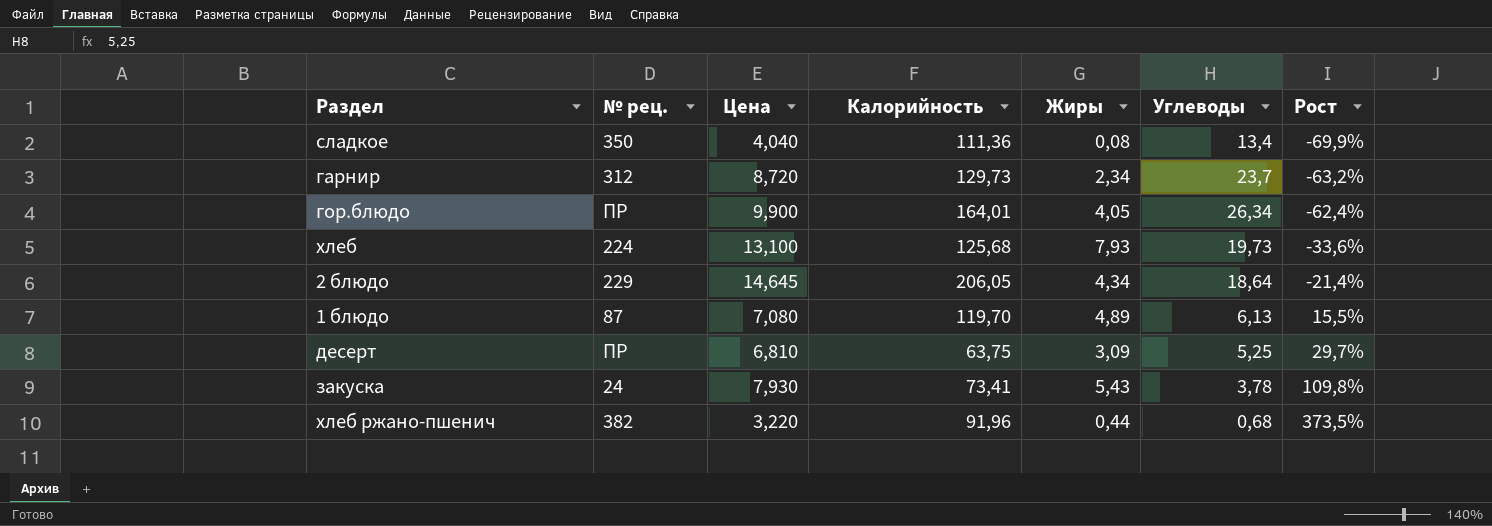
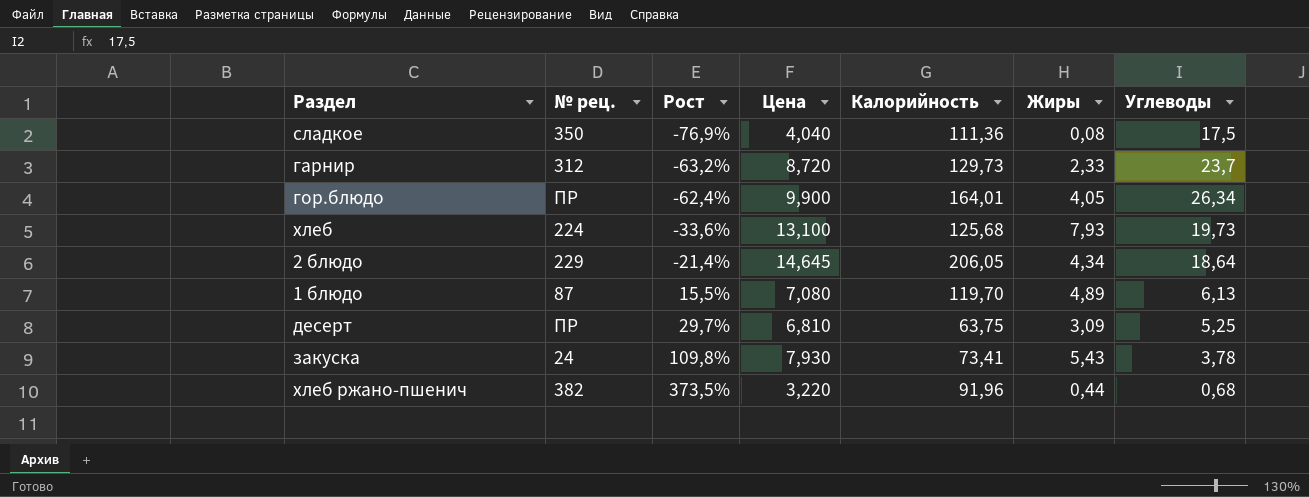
column Рост | position: 7 -> 3
сладкое | Рост: -69,9% -> -76,9%
сладкое | Углеводы: 13,4 -> 17,5
гарнир | Жиры: 2,34 -> 2,33

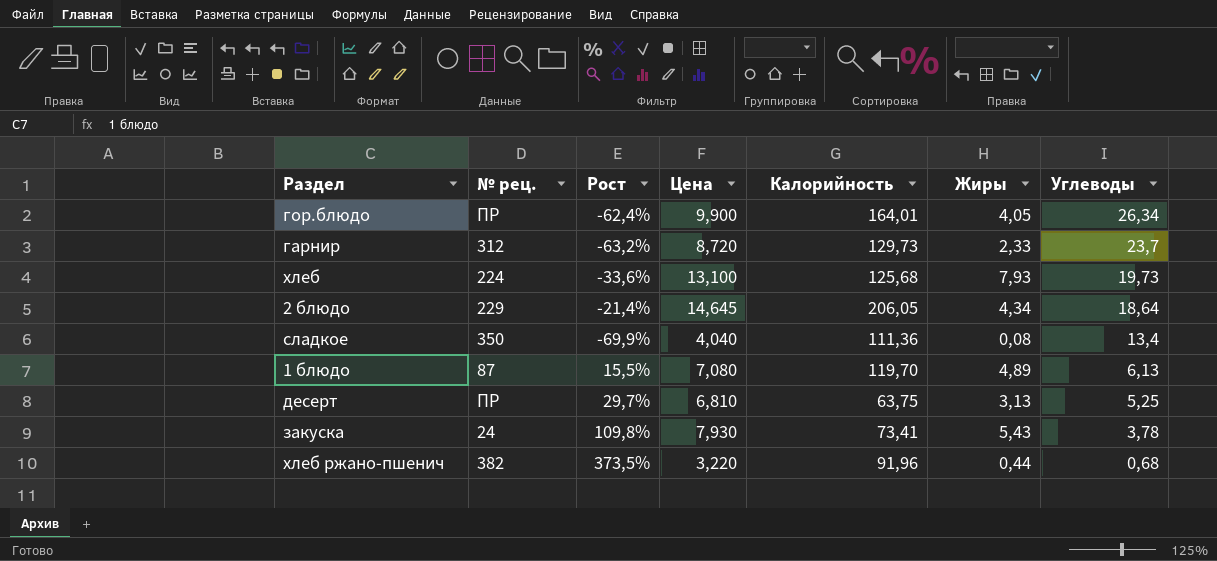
row order: Рост ascending -> Углеводы descending
сладкое | Рост: -76,9% -> -69,9%
сладкое | Углеводы: 17,5 -> 13,4
десерт | Жиры: 3,09 -> 3,13

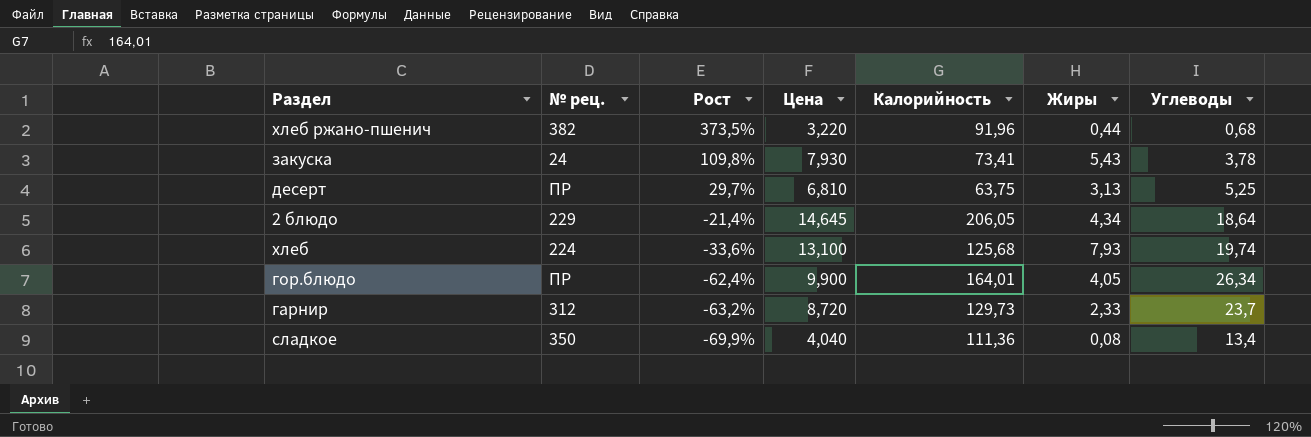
row order: Углеводы descending -> Рост descending
row 1 блюдо: 87 | 15,5% | 7,080 | 119,70 | 4,89 | 6,13 -> none
хлеб | Углеводы: 19,73 -> 19,74

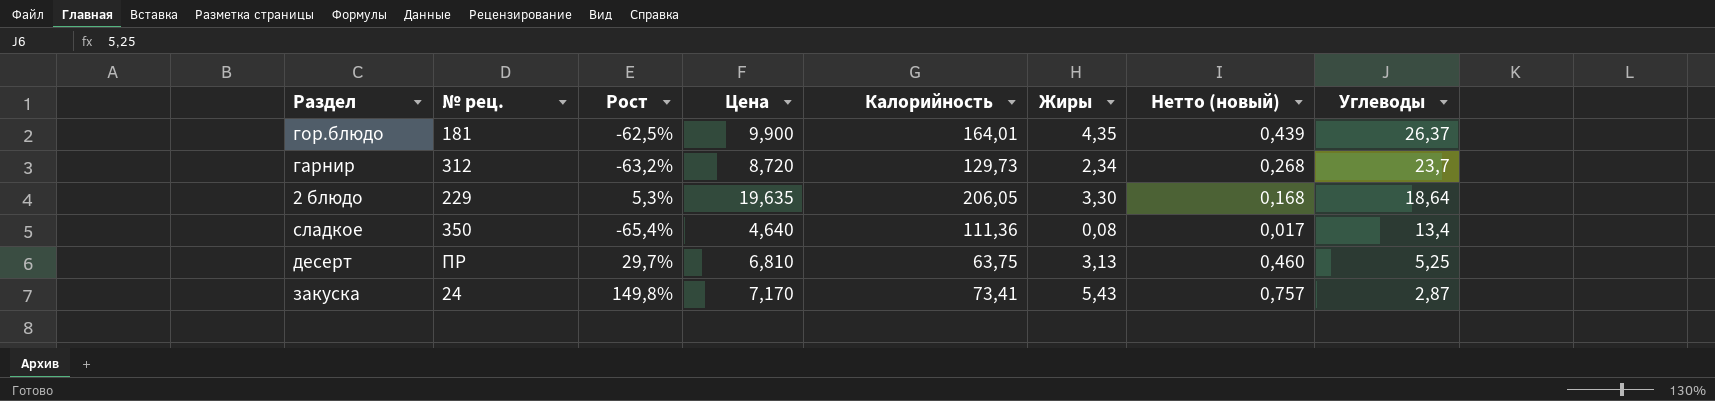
row order: Рост descending -> Углеводы descending
column Нетто (новый) | formula: none -> [Жиры] / [Цена]
row хлеб ржано-пшенич: 382 | 373,5% | 3,220 | 91,96 | 0,44 | 0,68 -> none
row хлеб: 224 | -33,6% | 13,100 | 125,68 | 7,93 | 19,74 -> none
гор.блюдо | № рец.: ПР -> 181
гор.блюдо | Рост: -62,4% -> -62,5%
гор.блюдо | Жиры: 4,05 -> 4,35
гор.блюдо | Углеводы: 26,34 -> 26,37
гарнир | Жиры: 2,33 -> 2,34
2 блюдо | Рост: -21,4% -> 5,3%
2 блюдо | Цена: 14,645 -> 19,635
2 блюдо | Жиры: 4,34 -> 3,30
сладкое | Рост: -69,9% -> -65,4%
сладкое | Цена: 4,040 -> 4,640
закуска | Рост: 109,8% -> 149,8%
закуска | Цена: 7,930 -> 7,170
закуска | Углеводы: 3,78 -> 2,87

